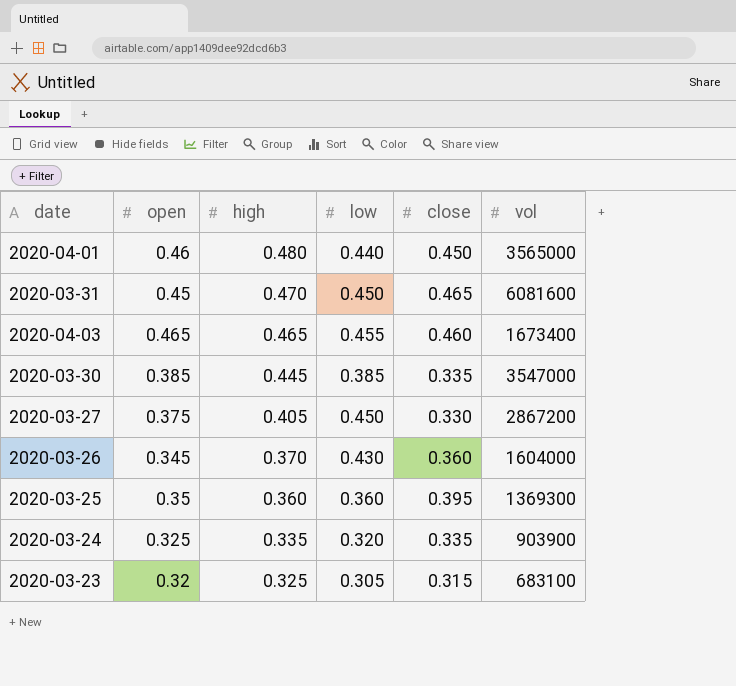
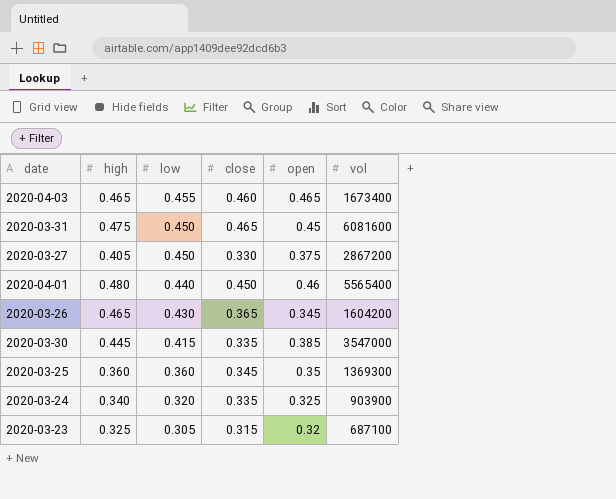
row order: high descending -> low descending
column open | position: 2 -> 5
2020-03-31 | high: 0.470 -> 0.475
2020-04-01 | vol: 3565000 -> 5565400
2020-03-26 | high: 0.370 -> 0.465
2020-03-26 | close: 0.360 -> 0.365
2020-03-26 | vol: 1604000 -> 1604200
2020-03-30 | low: 0.385 -> 0.415
2020-03-25 | close: 0.395 -> 0.345
2020-03-24 | high: 0.335 -> 0.340
2020-03-23 | vol: 683100 -> 687100

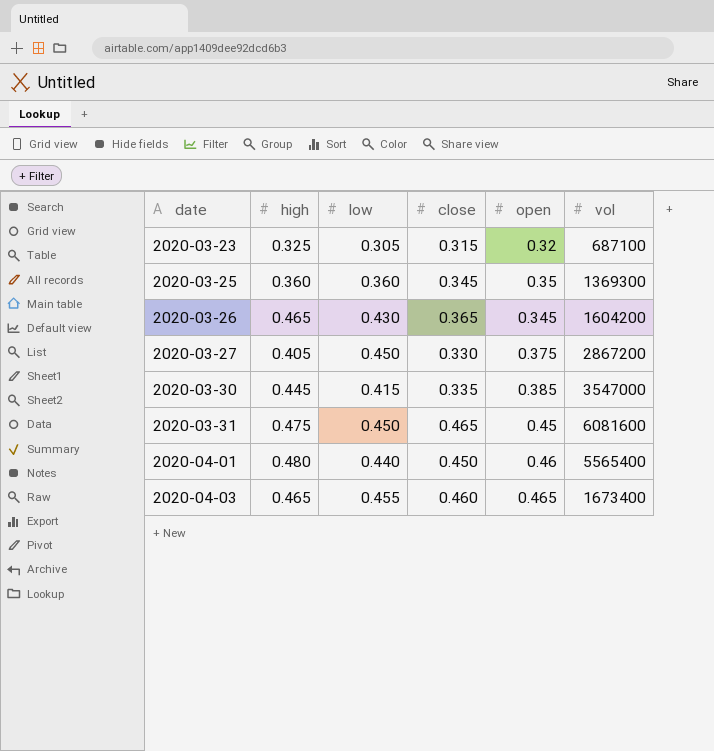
row order: low descending -> date ascending
row 2020-03-24: 0.340 | 0.320 | 0.335 | 0.325 | 903900 -> none

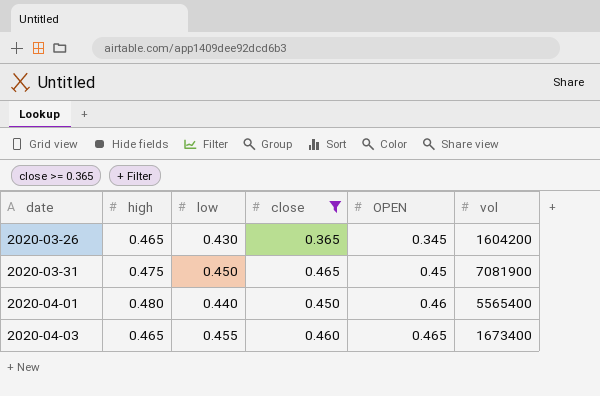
filter: none -> close >= 0.365
column name: open -> OPEN
2020-03-31 | vol: 6081600 -> 7081900

